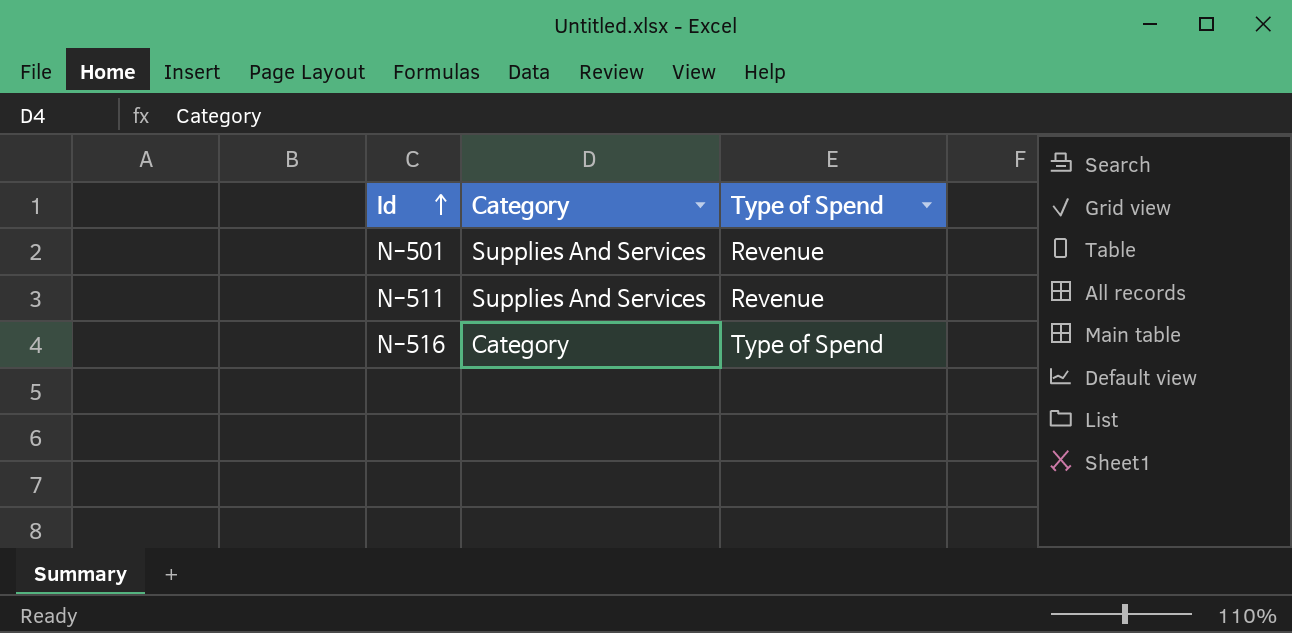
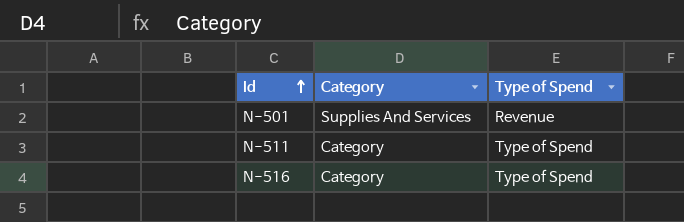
N-511 | Category: Supplies And Services -> Category
N-511 | Type of Spend: Revenue -> Type of Spend

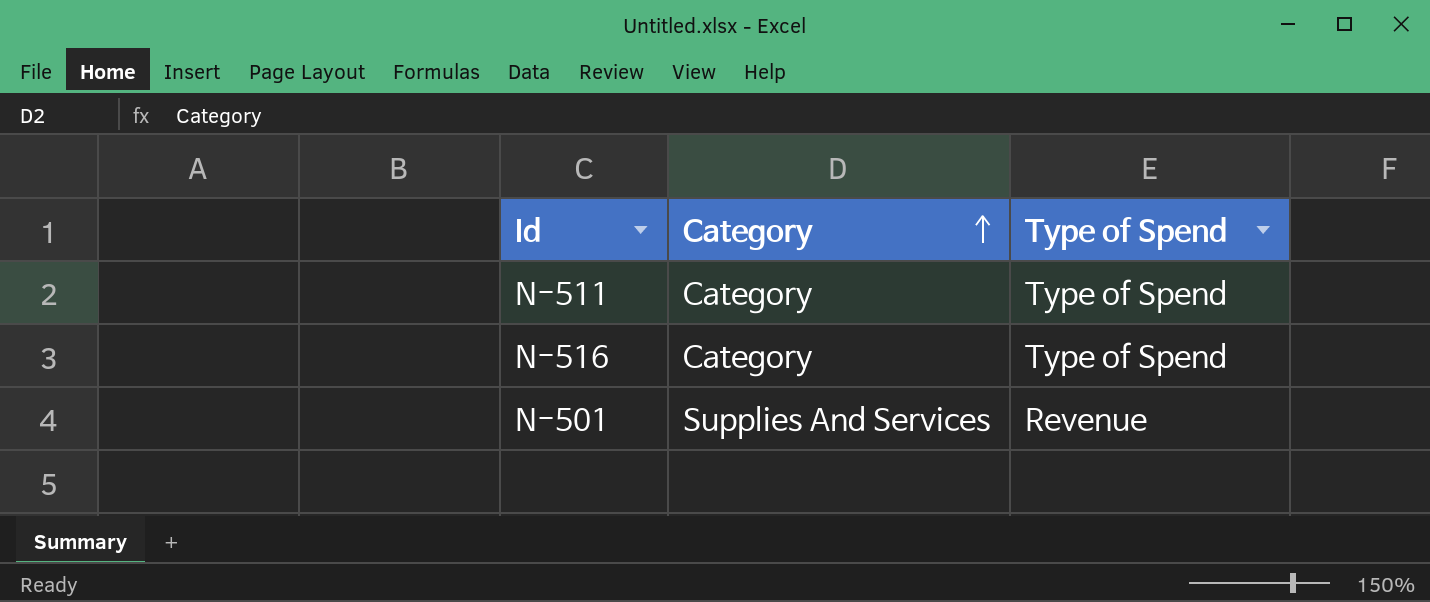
row order: Id ascending -> Category ascending

